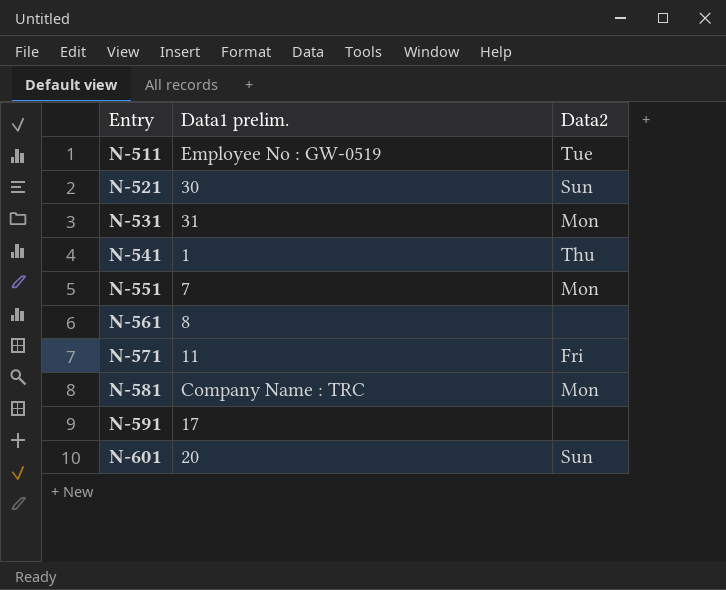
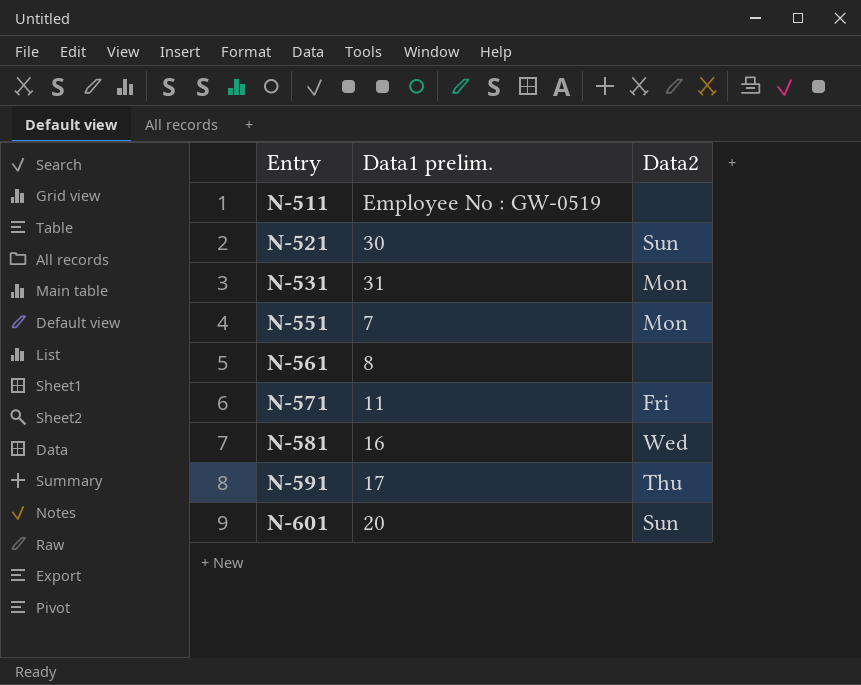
row N-541: 1 | Thu -> none
N-511 | Data2: Tue -> none
N-581 | Data1 prelim.: Company Name : TRC -> 16
N-581 | Data2: Mon -> Wed
N-591 | Data2: none -> Thu

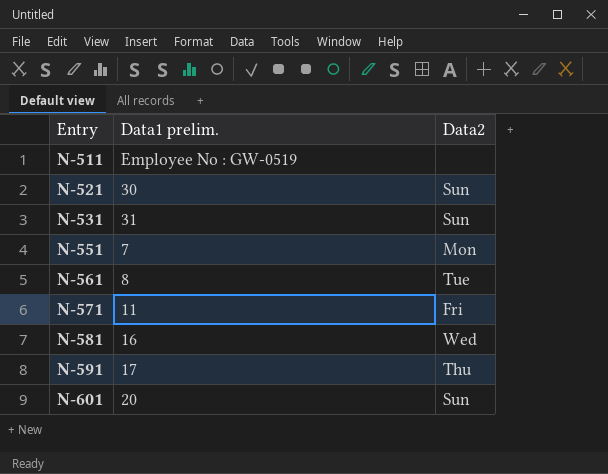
N-531 | Data2: Mon -> Sun
N-561 | Data2: none -> Tue

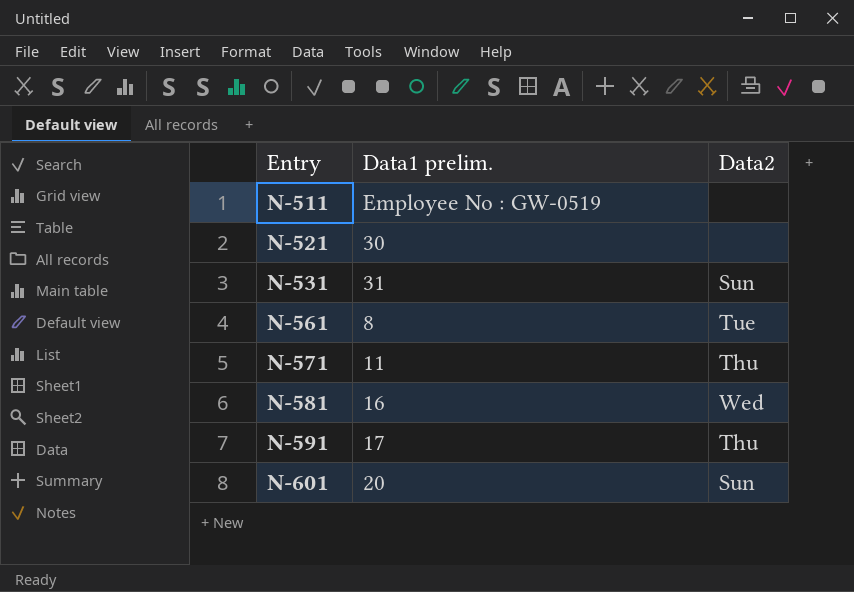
row N-551: 7 | Mon -> none
N-521 | Data2: Sun -> none
N-571 | Data2: Fri -> Thu

